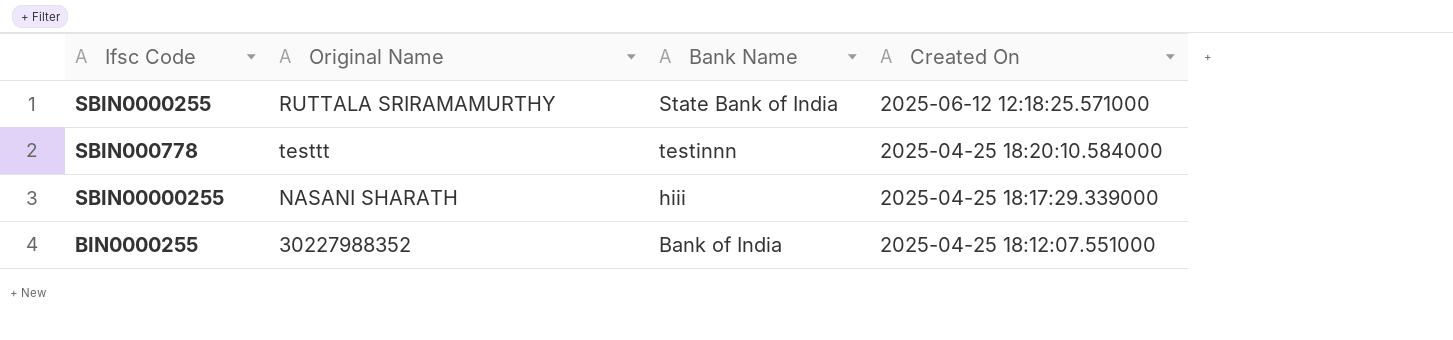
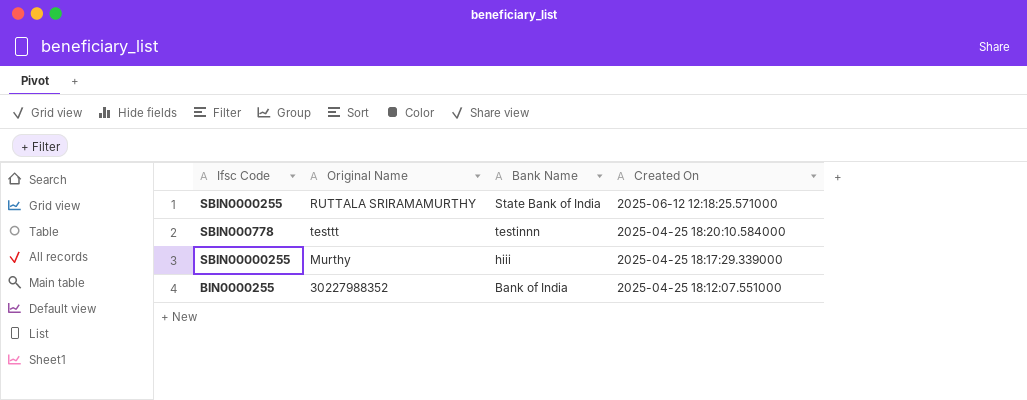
SBIN00000255 | Original Name: NASANI SHARATH -> Murthy

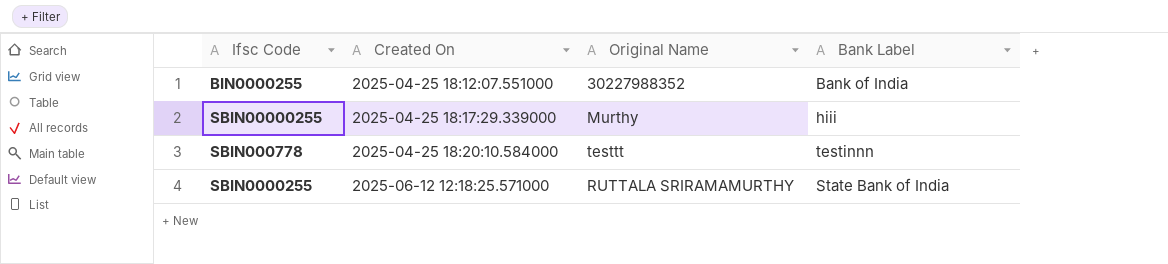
row order: Created On descending -> Created On ascending
column Created On | position: 4 -> 2
column name: Bank Name -> Bank Label

